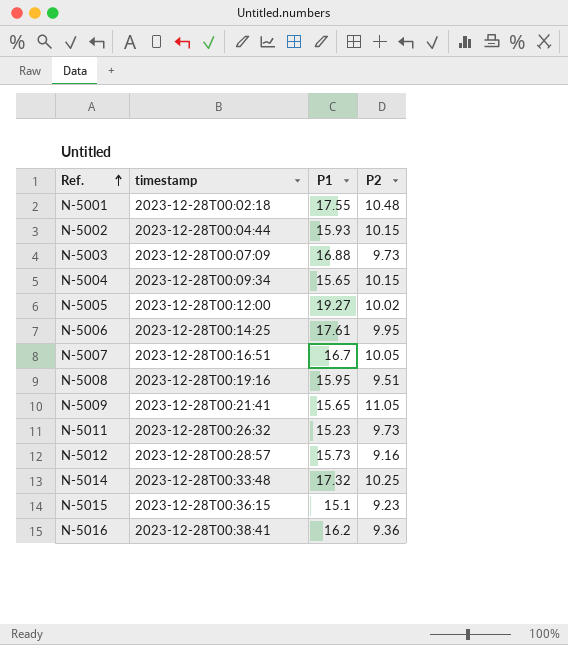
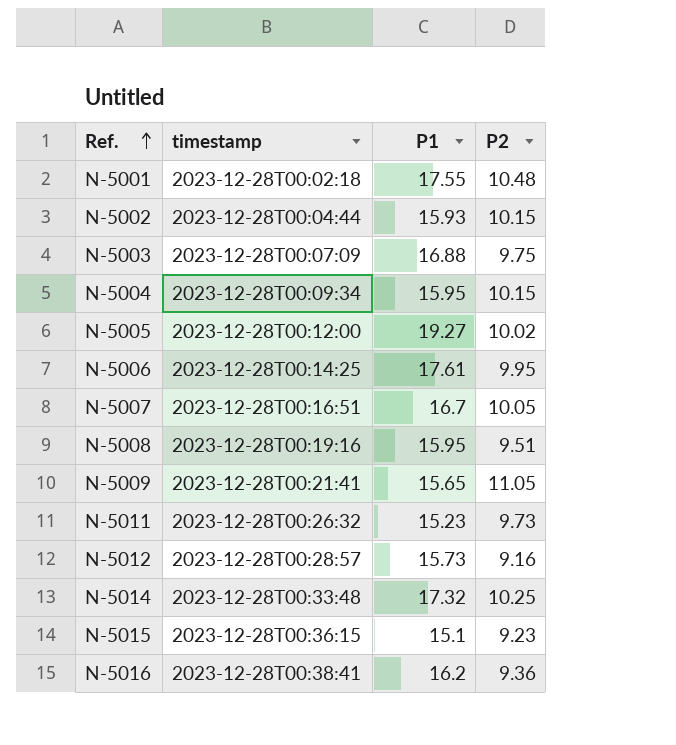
N-5003 | P2: 9.73 -> 9.75
N-5004 | P1: 15.65 -> 15.95

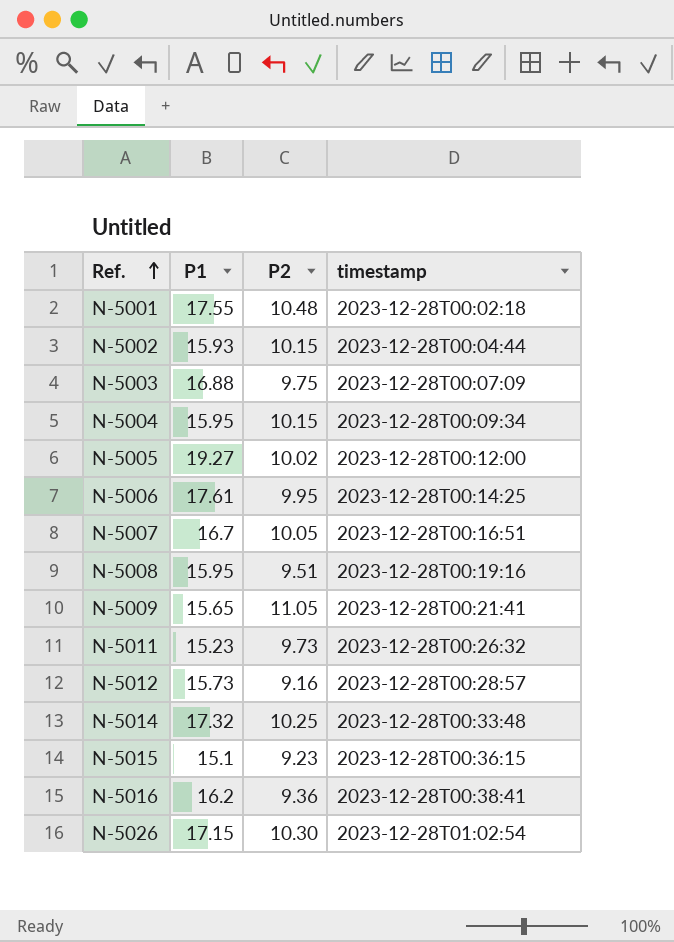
column timestamp | position: 2 -> 4
row N-5026: none -> 17.15 | 10.30 | 2023-12-28T01:02:54

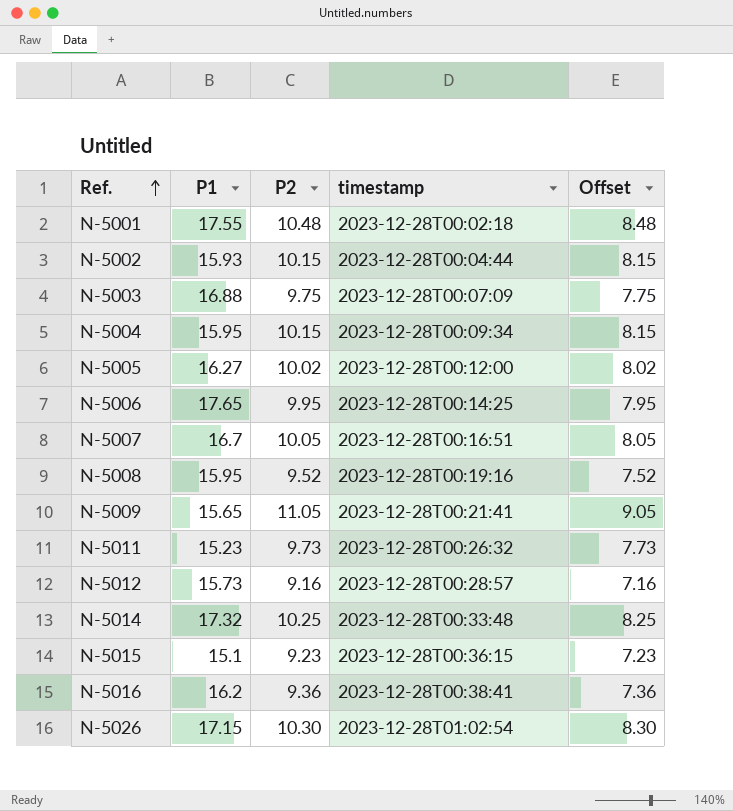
column Offset | formula: none -> [P2] - 2
N-5005 | P1: 19.27 -> 16.27
N-5006 | P1: 17.61 -> 17.65
N-5008 | P2: 9.51 -> 9.52

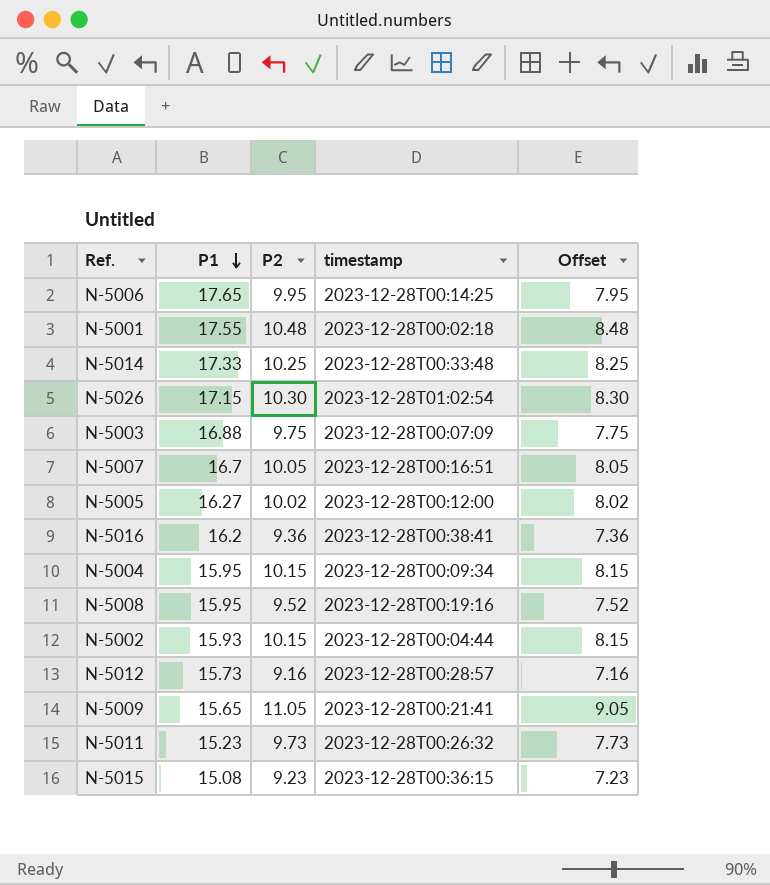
row order: Ref. ascending -> P1 descending
N-5014 | P1: 17.32 -> 17.33
N-5015 | P1: 15.1 -> 15.08

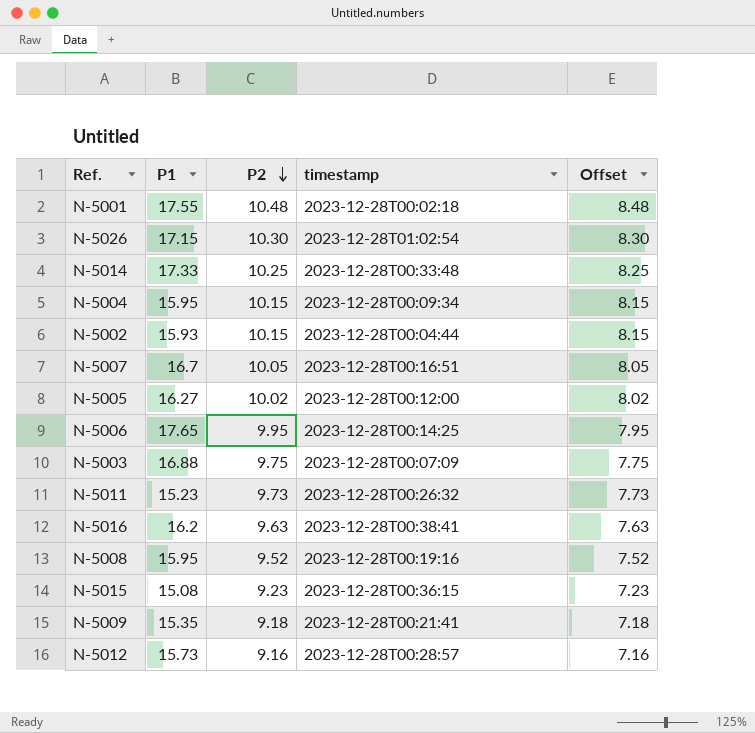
row order: P1 descending -> P2 descending
N-5016 | P2: 9.36 -> 9.63
N-5016 | Offset: 7.36 -> 7.63
N-5009 | P1: 15.65 -> 15.35
N-5009 | P2: 11.05 -> 9.18
N-5009 | Offset: 9.05 -> 7.18

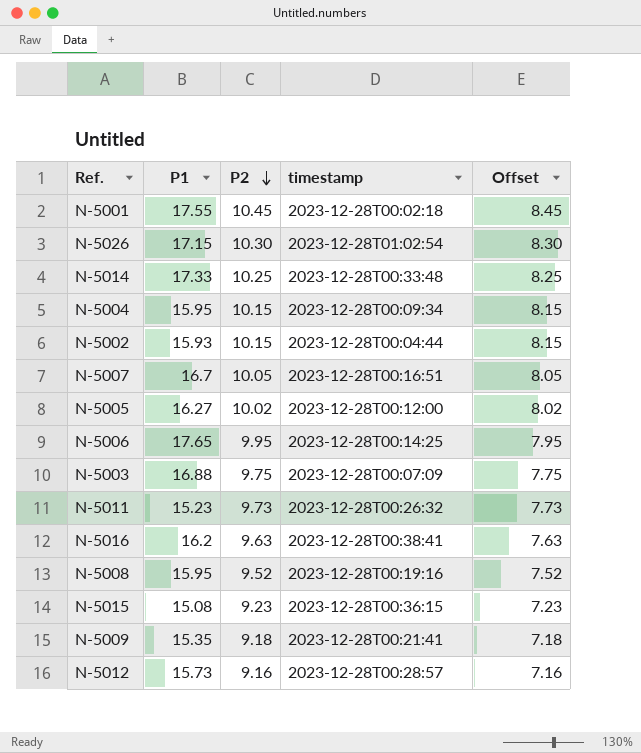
N-5001 | P2: 10.48 -> 10.45
N-5001 | Offset: 8.48 -> 8.45

